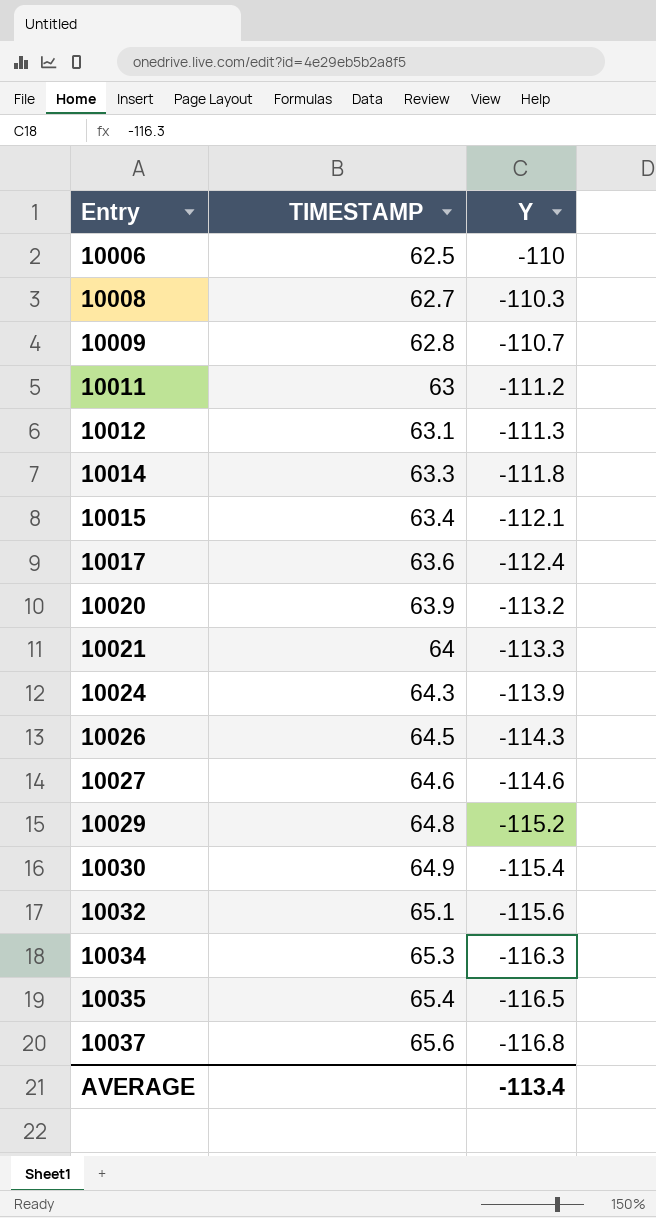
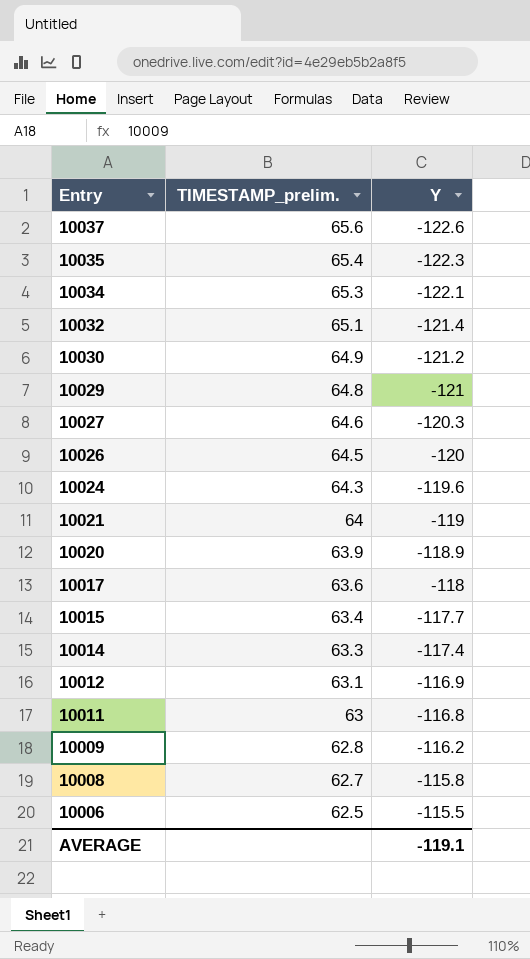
row order: Entry ascending -> Entry descending
column name: TIMESTAMP -> TIMESTAMP_prelim.
10037 | Y: -116.8 -> -122.6
10035 | Y: -116.5 -> -122.3
10034 | Y: -116.3 -> -122.1
10032 | Y: -115.6 -> -121.4
10030 | Y: -115.4 -> -121.2
10029 | Y: -115.2 -> -121
10027 | Y: -114.6 -> -120.3
10026 | Y: -114.3 -> -120
10024 | Y: -113.9 -> -119.6
10021 | Y: -113.3 -> -119
10020 | Y: -113.2 -> -118.9
10017 | Y: -112.4 -> -118
10015 | Y: -112.1 -> -117.7
10014 | Y: -111.8 -> -117.4
10012 | Y: -111.3 -> -116.9
10011 | Y: -111.2 -> -116.8
10009 | Y: -110.7 -> -116.2
10008 | Y: -110.3 -> -115.8
10006 | Y: -110 -> -115.5
AVERAGE | Y: -113.4 -> -119.1

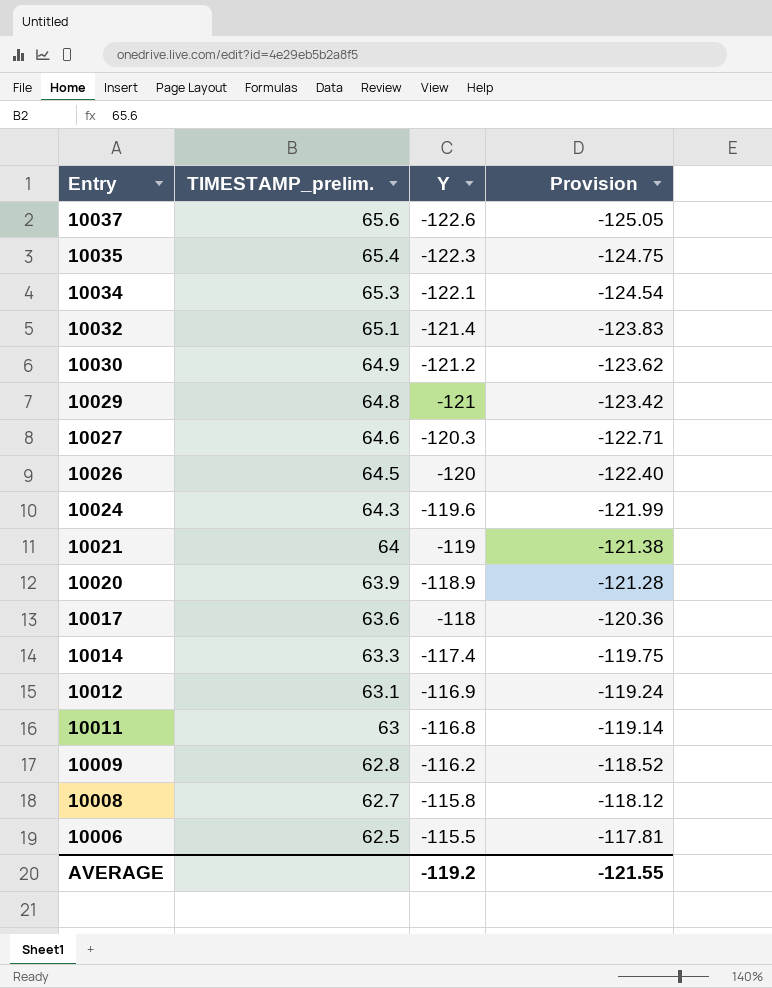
column Provision | formula: none -> [Y] * 1.02
row 10015: 63.4 | -117.7 -> none
AVERAGE | Y: -119.1 -> -119.2

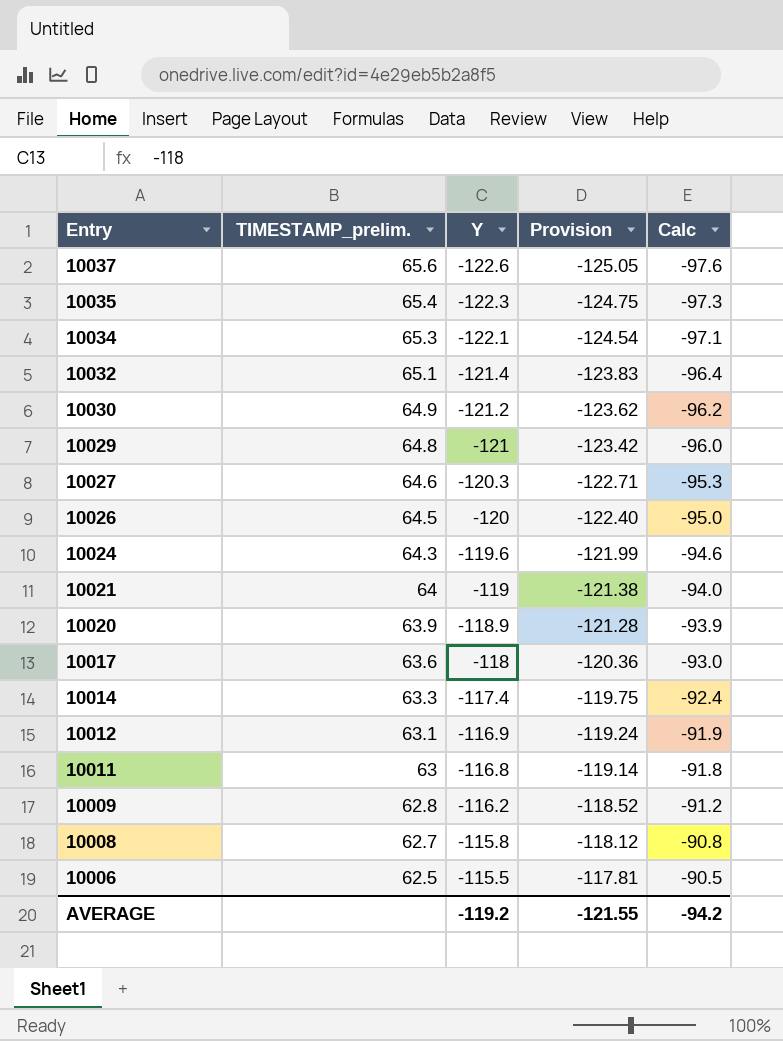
column Calc | formula: none -> [Y] + 25

